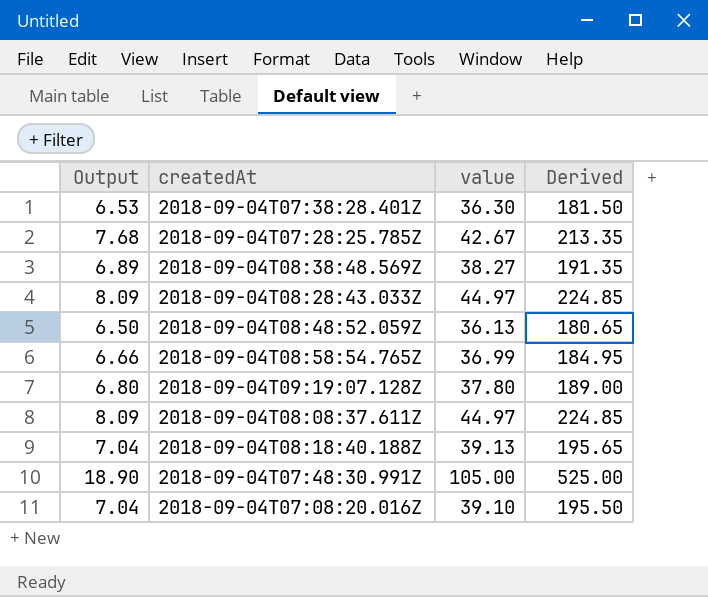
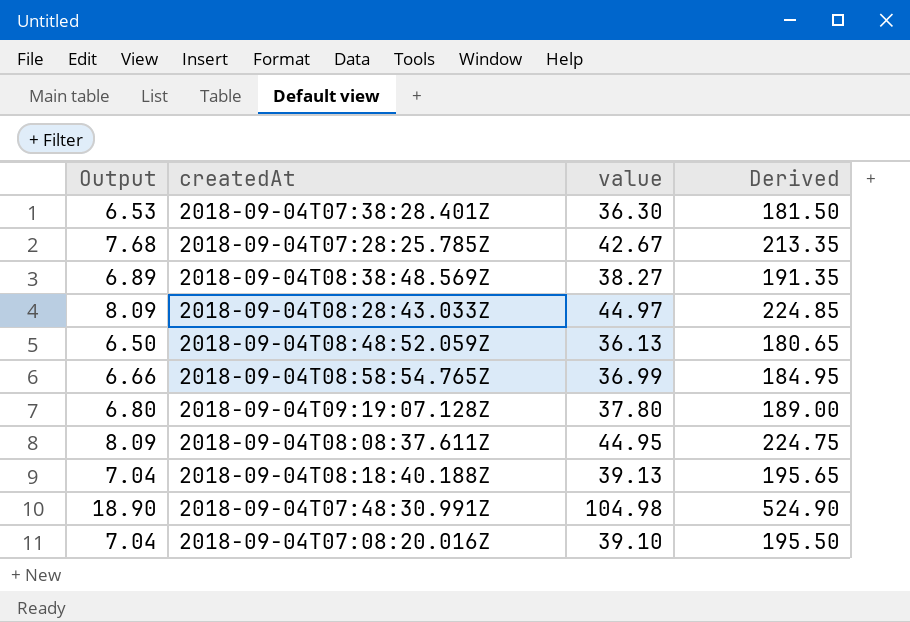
2018-09-04T08:08:37.611Z | value: 44.97 -> 44.95
2018-09-04T08:08:37.611Z | Derived: 224.85 -> 224.75
2018-09-04T07:48:30.991Z | value: 105.00 -> 104.98
2018-09-04T07:48:30.991Z | Derived: 525.00 -> 524.90

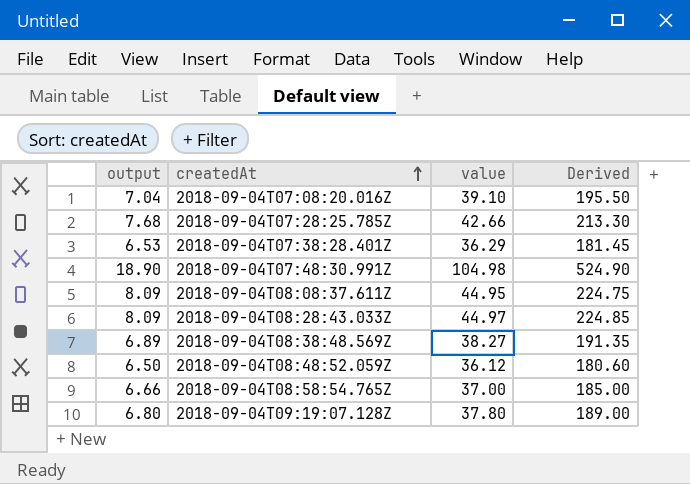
row order: none -> createdAt ascending
column name: Output -> output
row 2018-09-04T08:18:40.188Z: 7.04 | 39.13 | 195.65 -> none
2018-09-04T07:28:25.785Z | value: 42.67 -> 42.66
2018-09-04T07:28:25.785Z | Derived: 213.35 -> 213.30
2018-09-04T07:38:28.401Z | value: 36.30 -> 36.29
2018-09-04T07:38:28.401Z | Derived: 181.50 -> 181.45
2018-09-04T08:48:52.059Z | value: 36.13 -> 36.12
2018-09-04T08:48:52.059Z | Derived: 180.65 -> 180.60
2018-09-04T08:58:54.765Z | value: 36.99 -> 37.00
2018-09-04T08:58:54.765Z | Derived: 184.95 -> 185.00

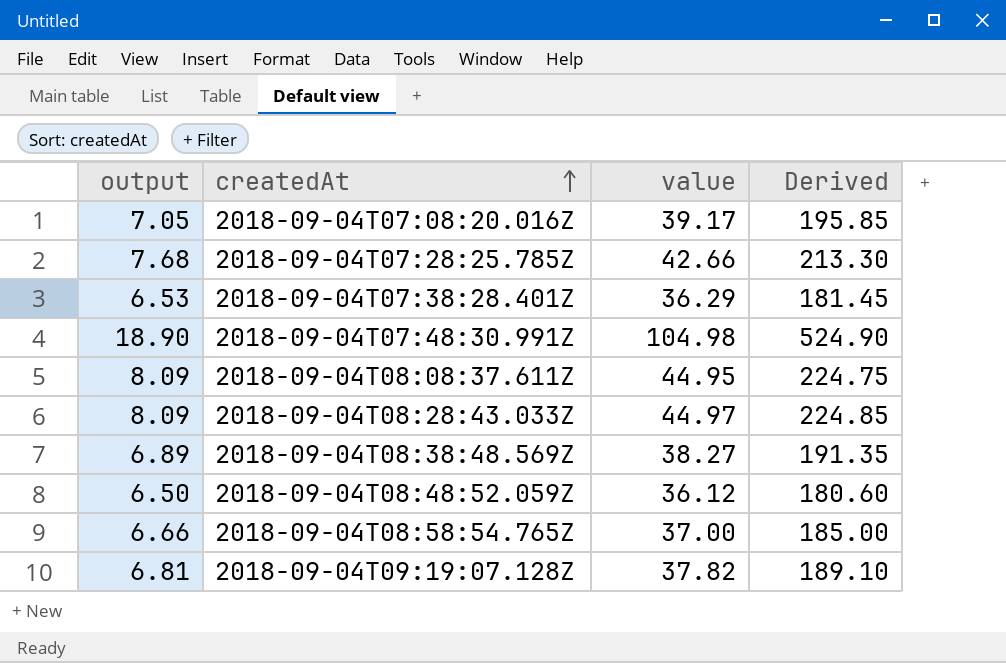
2018-09-04T07:08:20.016Z | output: 7.04 -> 7.05
2018-09-04T07:08:20.016Z | value: 39.10 -> 39.17
2018-09-04T07:08:20.016Z | Derived: 195.50 -> 195.85
2018-09-04T09:19:07.128Z | output: 6.80 -> 6.81
2018-09-04T09:19:07.128Z | value: 37.80 -> 37.82
2018-09-04T09:19:07.128Z | Derived: 189.00 -> 189.10

